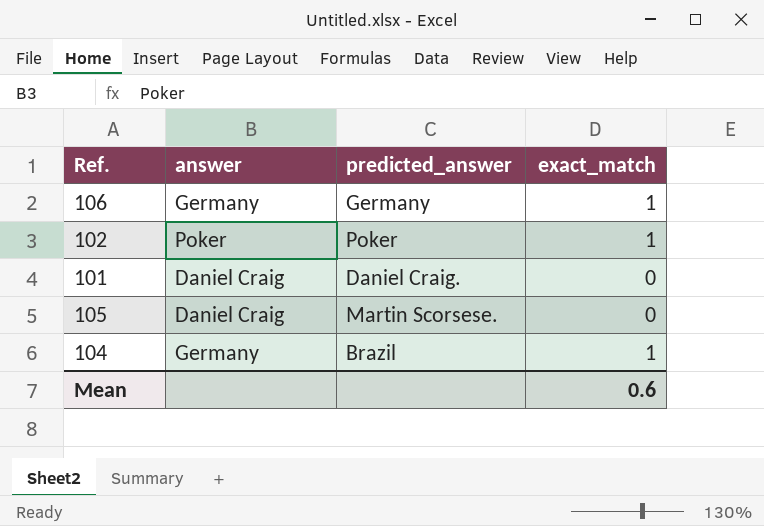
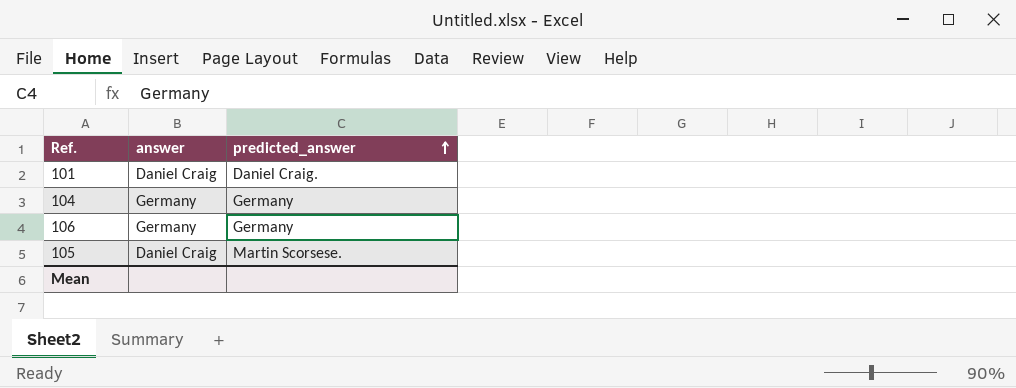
row order: none -> predicted_answer ascending
column exact_match | position: 4 -> none
row 102: Poker | Poker | 1 -> none
104 | predicted_answer: Brazil -> Germany

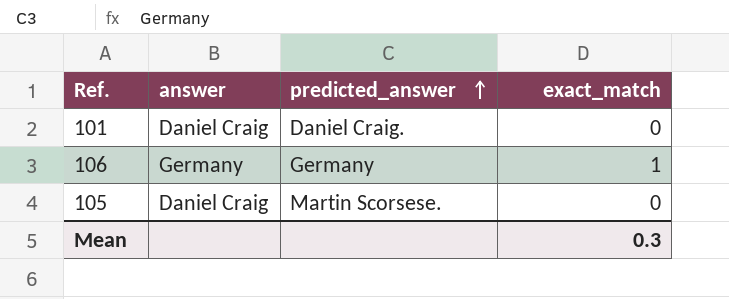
column exact_match | position: none -> 4
row 104: Germany | Germany -> none

